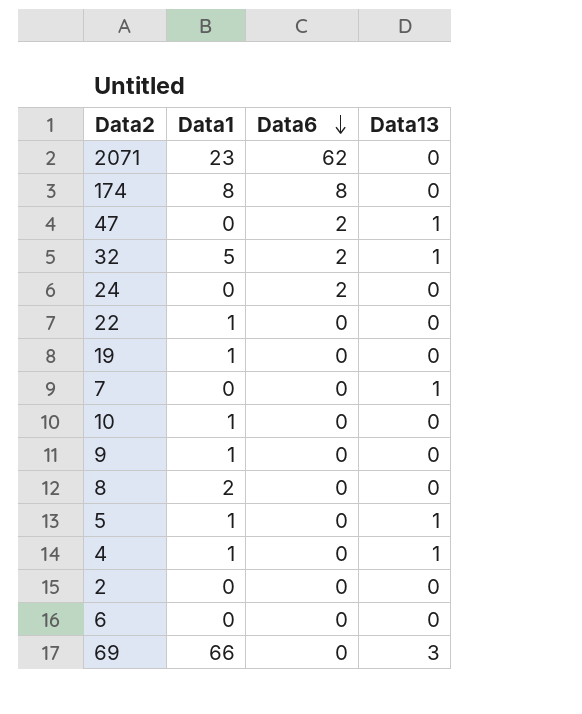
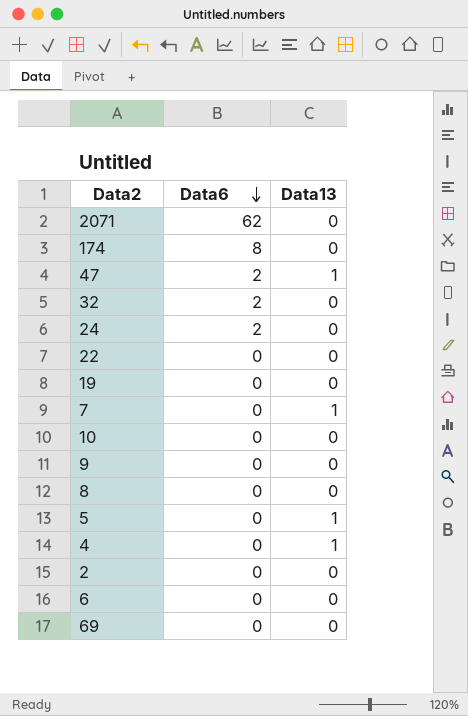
column Data1 | position: 2 -> none
32 | Data13: 1 -> 0
69 | Data13: 3 -> 0

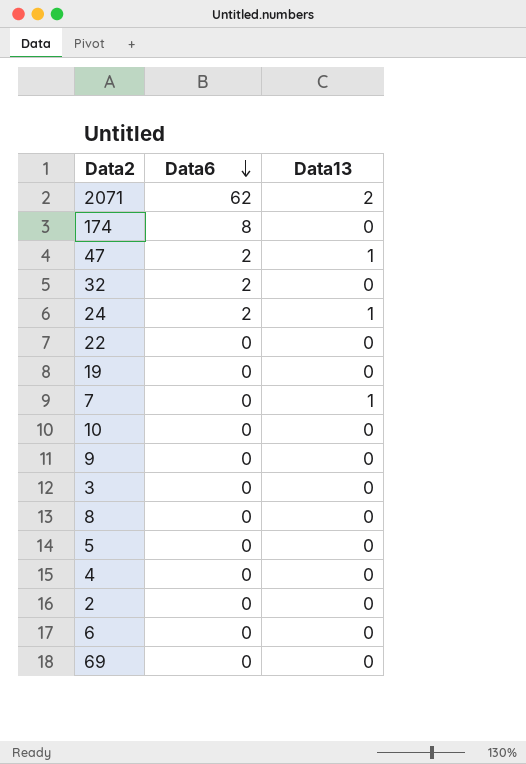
2071 | Data13: 0 -> 2
24 | Data13: 0 -> 1
row 3: none -> 0 | 0
5 | Data13: 1 -> 0
4 | Data13: 1 -> 0

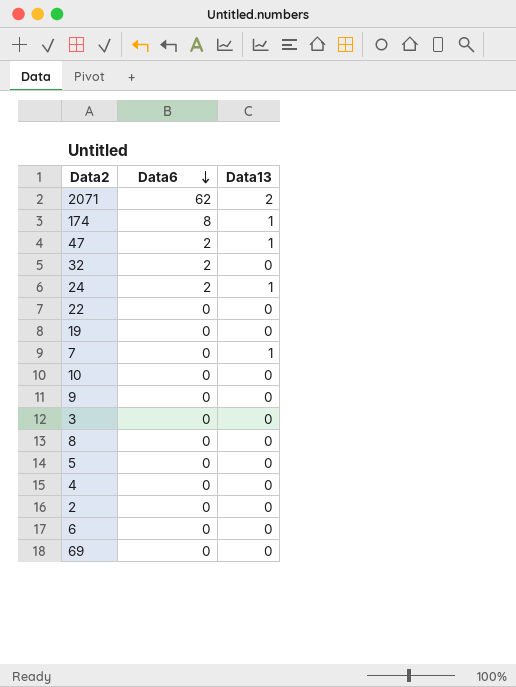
174 | Data13: 0 -> 1

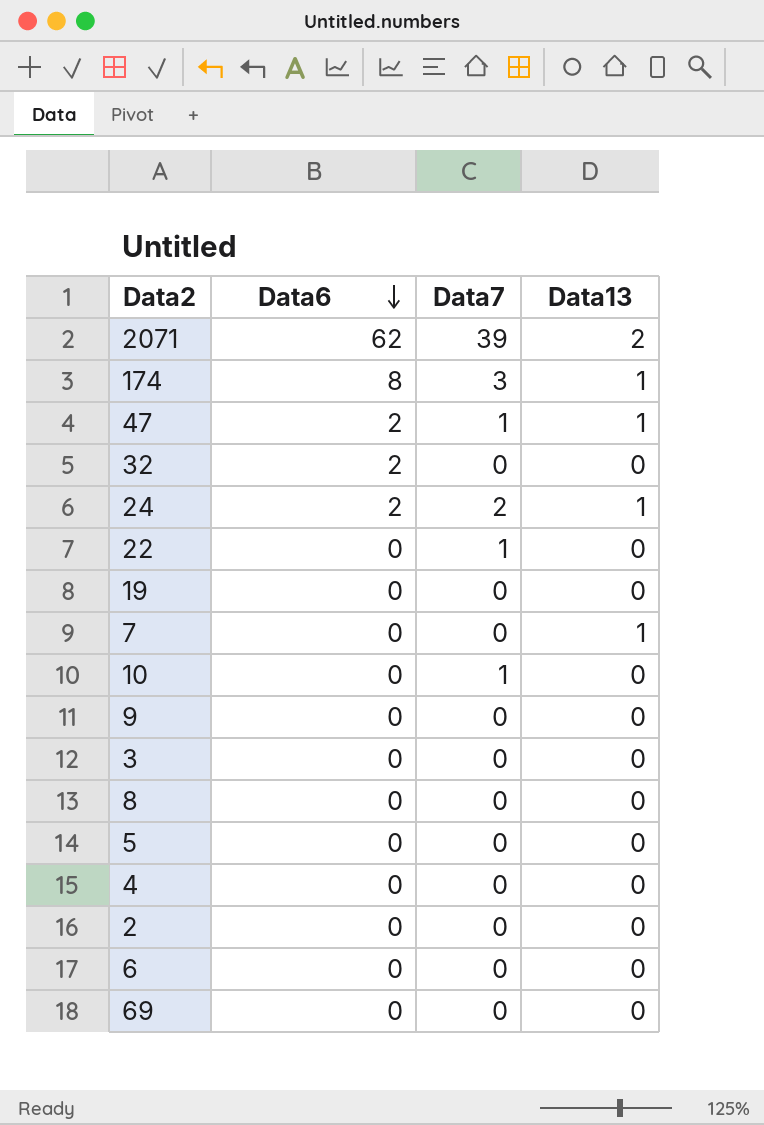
column Data7 | position: none -> 3

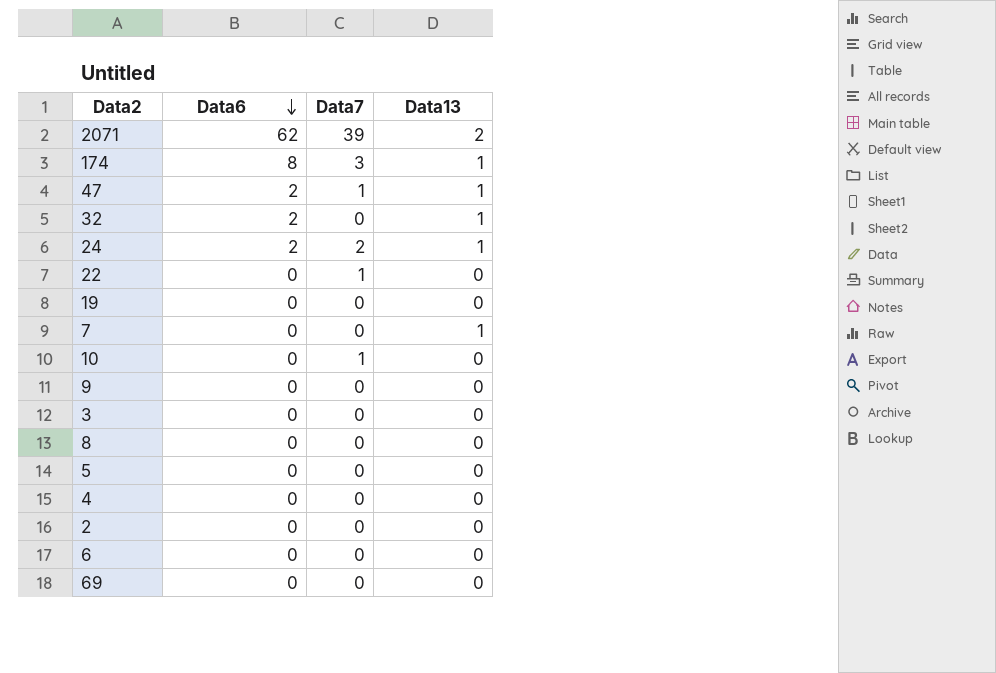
32 | Data13: 0 -> 1

